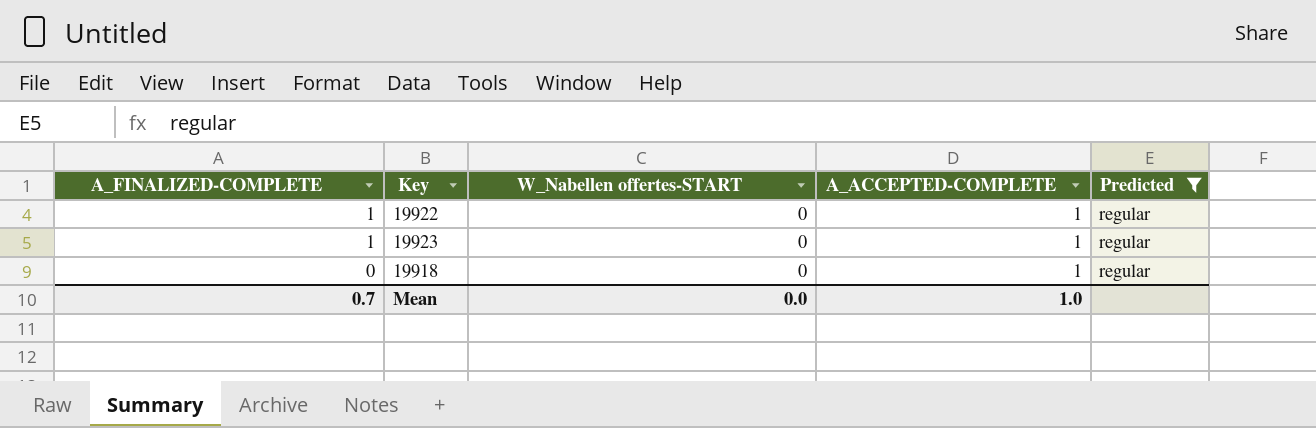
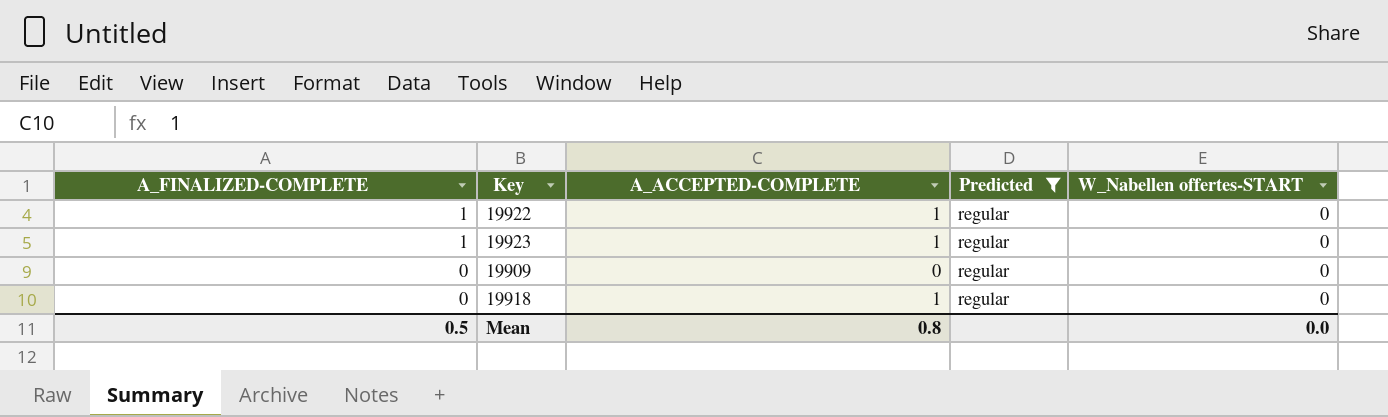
column W_Nabellen offertes-START | position: 3 -> 5
row 19909: none -> 0 | 0 | regular | 0
Mean | A_FINALIZED-COMPLETE: 0.7 -> 0.5
Mean | A_ACCEPTED-COMPLETE: 1.0 -> 0.8

